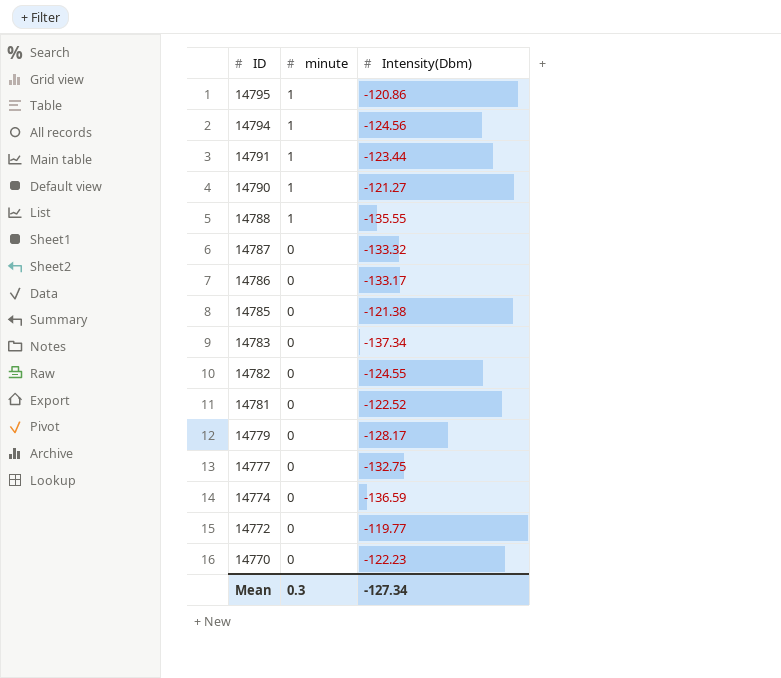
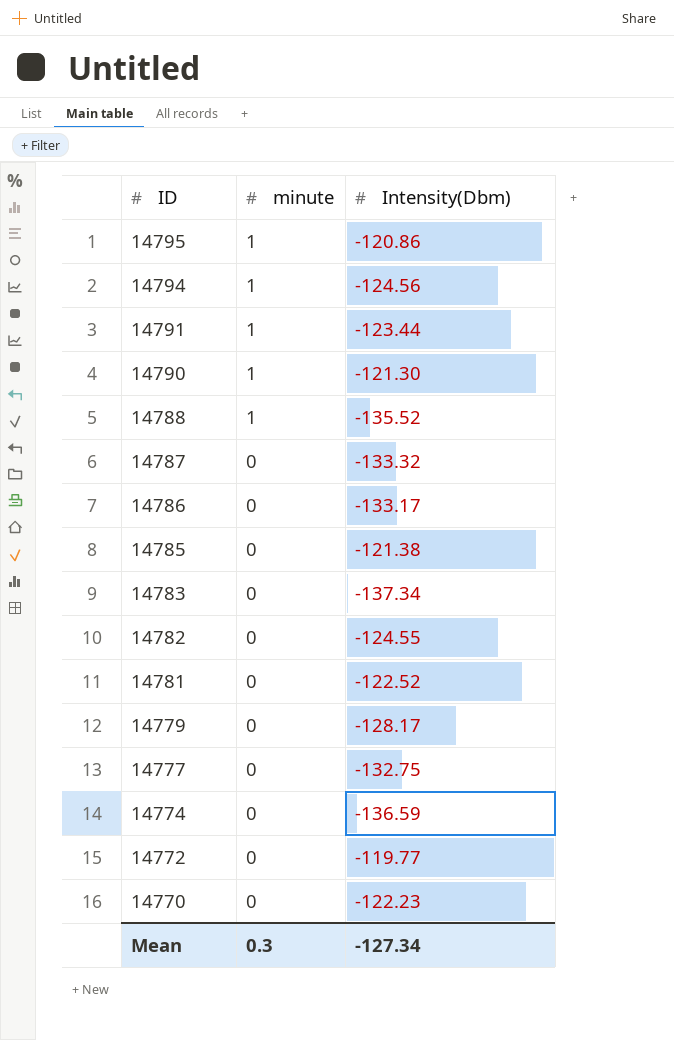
14790 | Intensity(Dbm): -121.27 -> -121.30
14788 | Intensity(Dbm): -135.55 -> -135.52

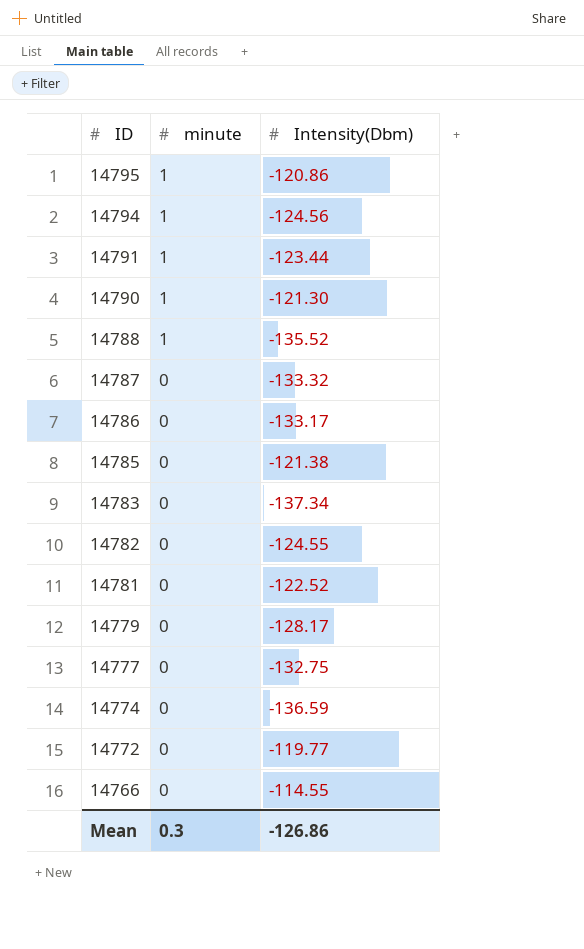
row 14770: 0 | -122.23 -> none
row 14766: none -> 0 | -114.55
Mean | Intensity(Dbm): -127.34 -> -126.86

